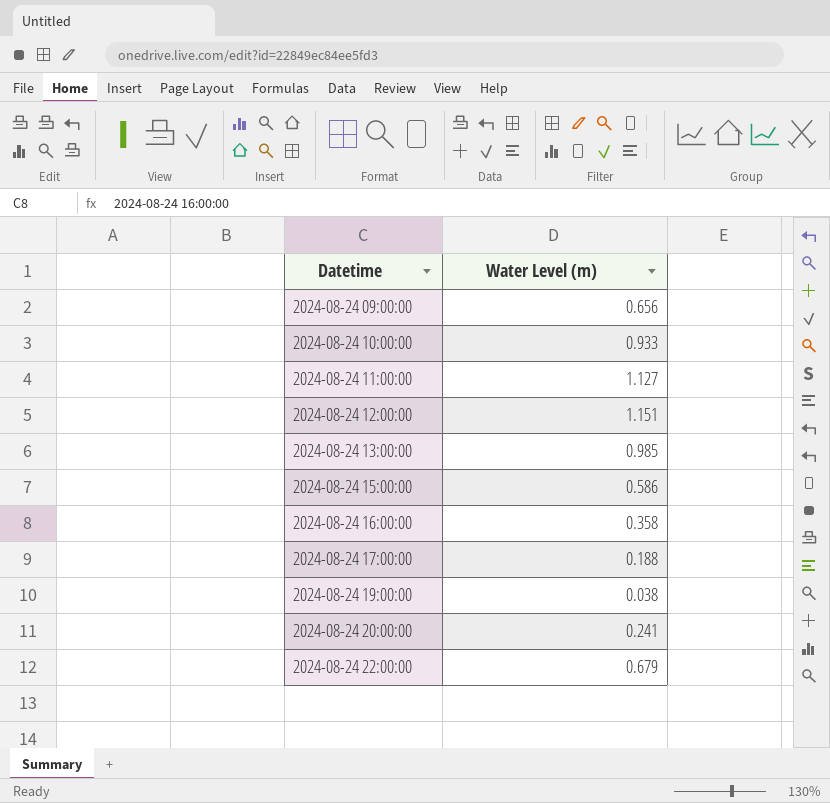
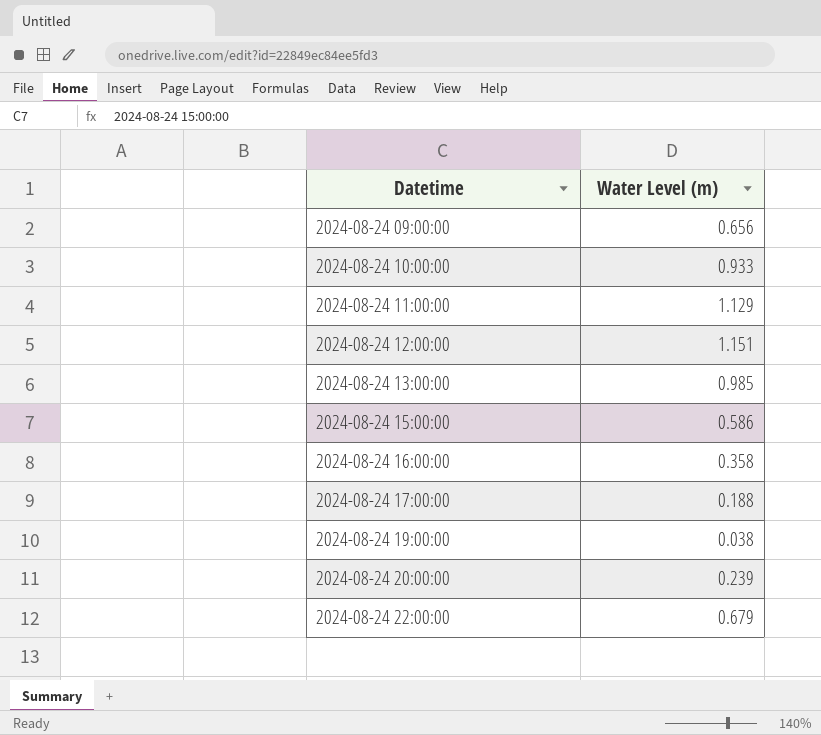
2024-08-24 11:00:00 | Water Level (m): 1.127 -> 1.129
2024-08-24 20:00:00 | Water Level (m): 0.241 -> 0.239

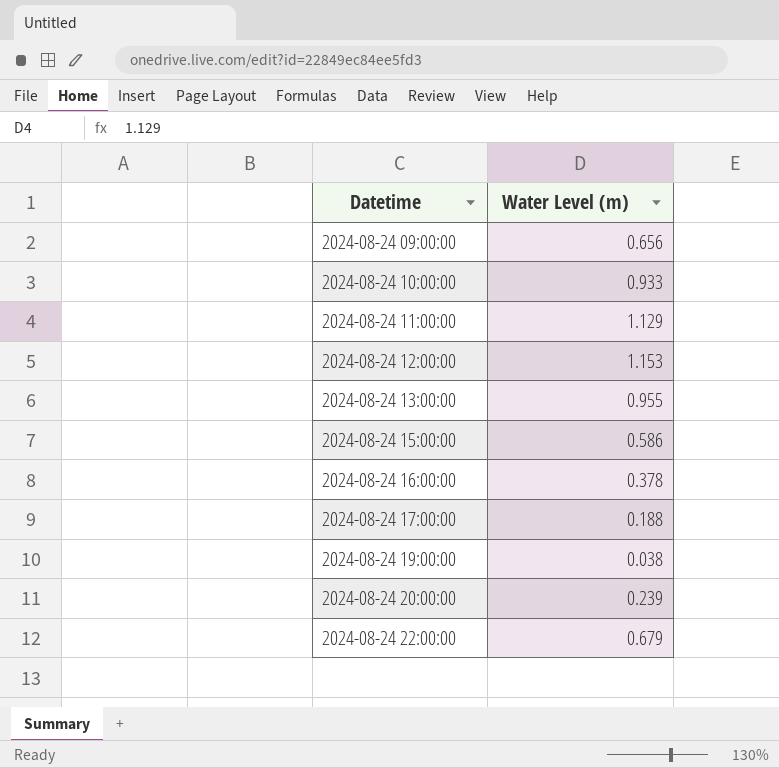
2024-08-24 12:00:00 | Water Level (m): 1.151 -> 1.153
2024-08-24 13:00:00 | Water Level (m): 0.985 -> 0.955
2024-08-24 16:00:00 | Water Level (m): 0.358 -> 0.378

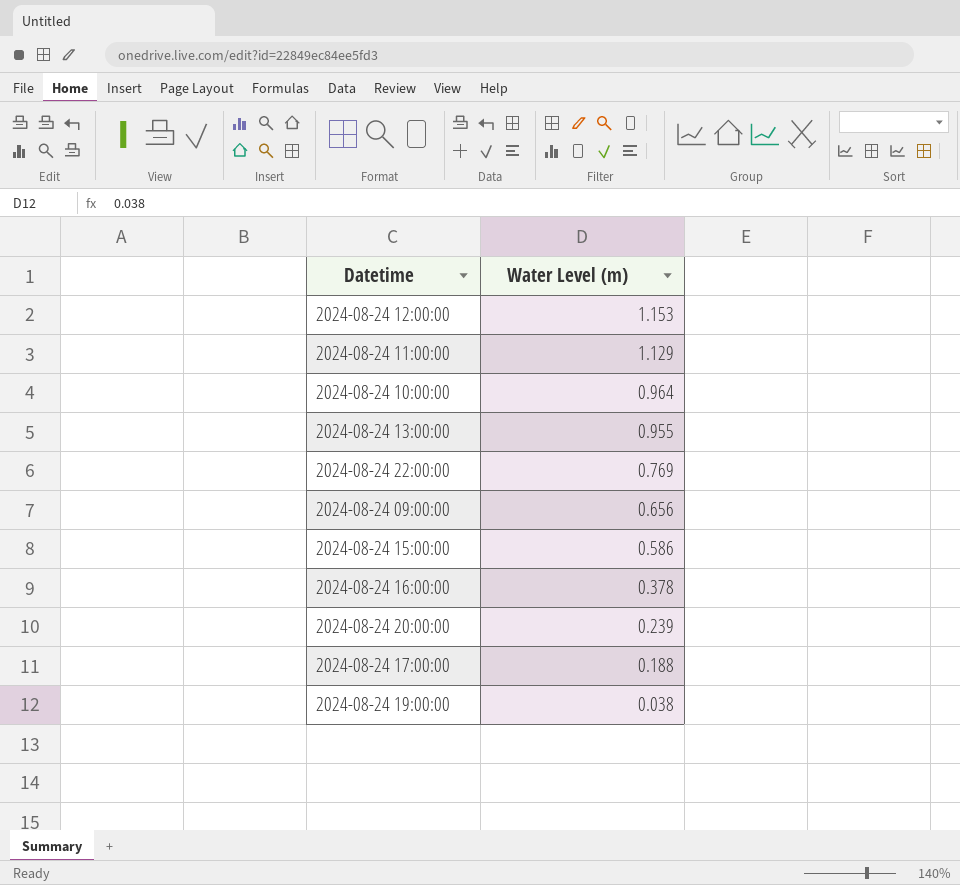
row order: Datetime ascending -> Water Level (m) descending
2024-08-24 10:00:00 | Water Level (m): 0.933 -> 0.964
2024-08-24 22:00:00 | Water Level (m): 0.679 -> 0.769

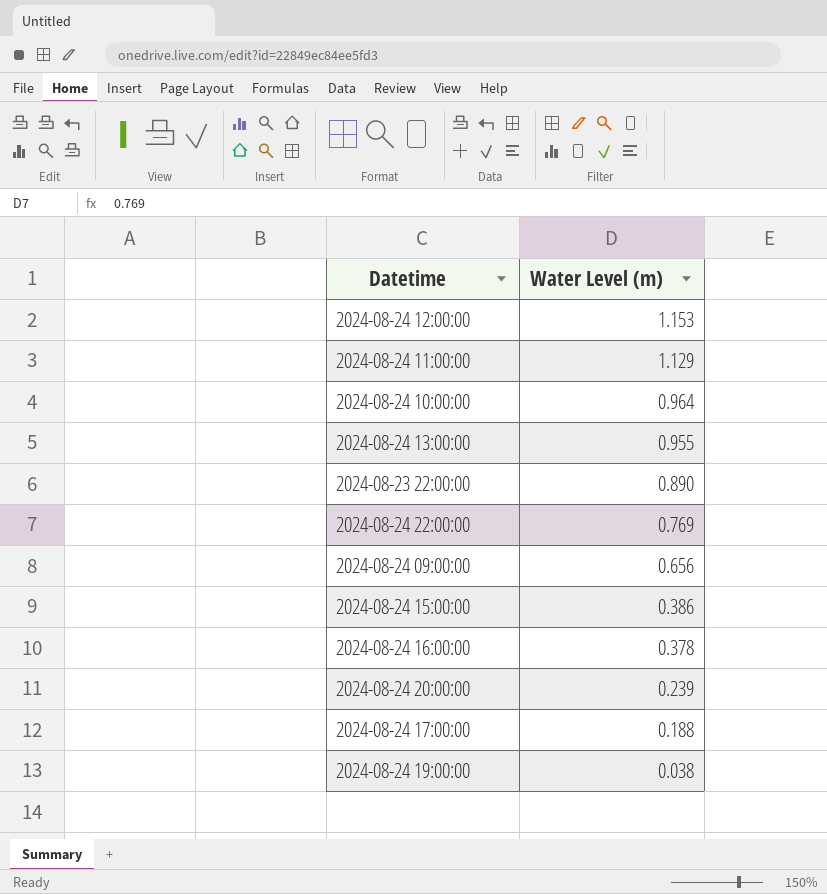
row 2024-08-23 22:00:00: none -> 0.890
2024-08-24 15:00:00 | Water Level (m): 0.586 -> 0.386

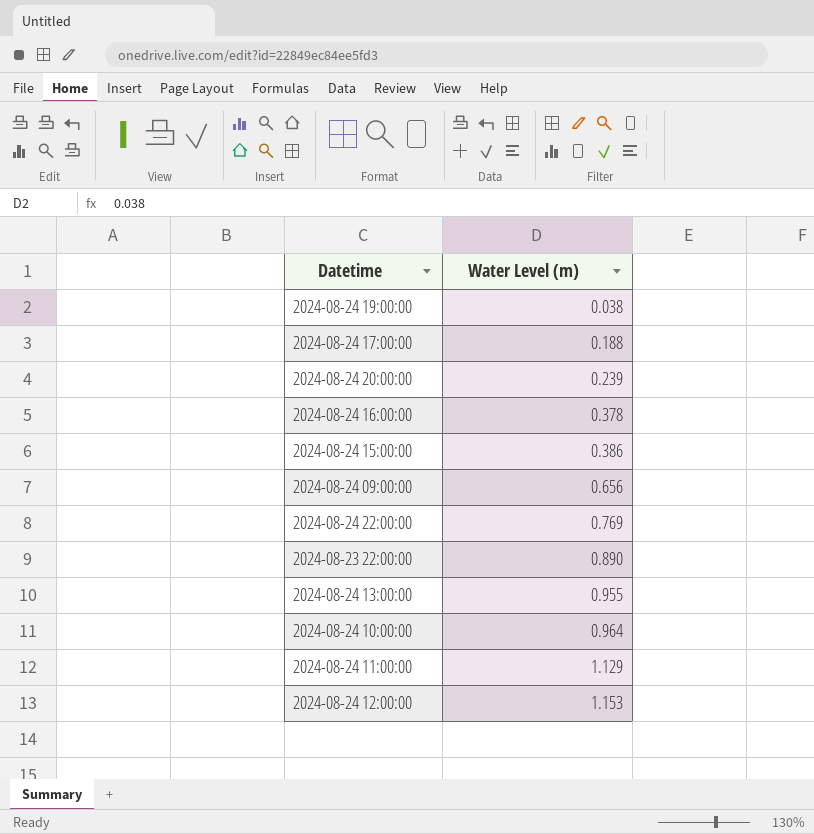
row order: Water Level (m) descending -> Water Level (m) ascending

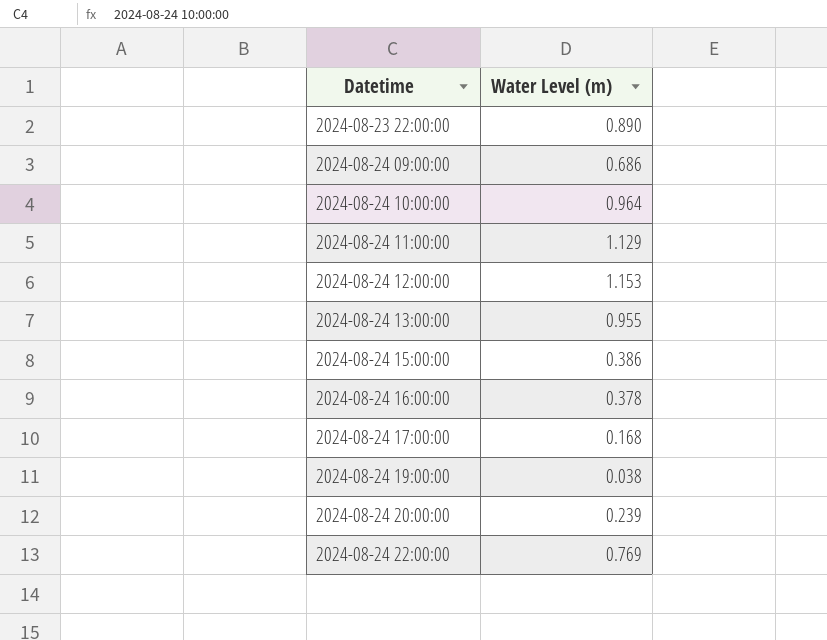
row order: Water Level (m) ascending -> Datetime ascending
2024-08-24 09:00:00 | Water Level (m): 0.656 -> 0.686
2024-08-24 17:00:00 | Water Level (m): 0.188 -> 0.168

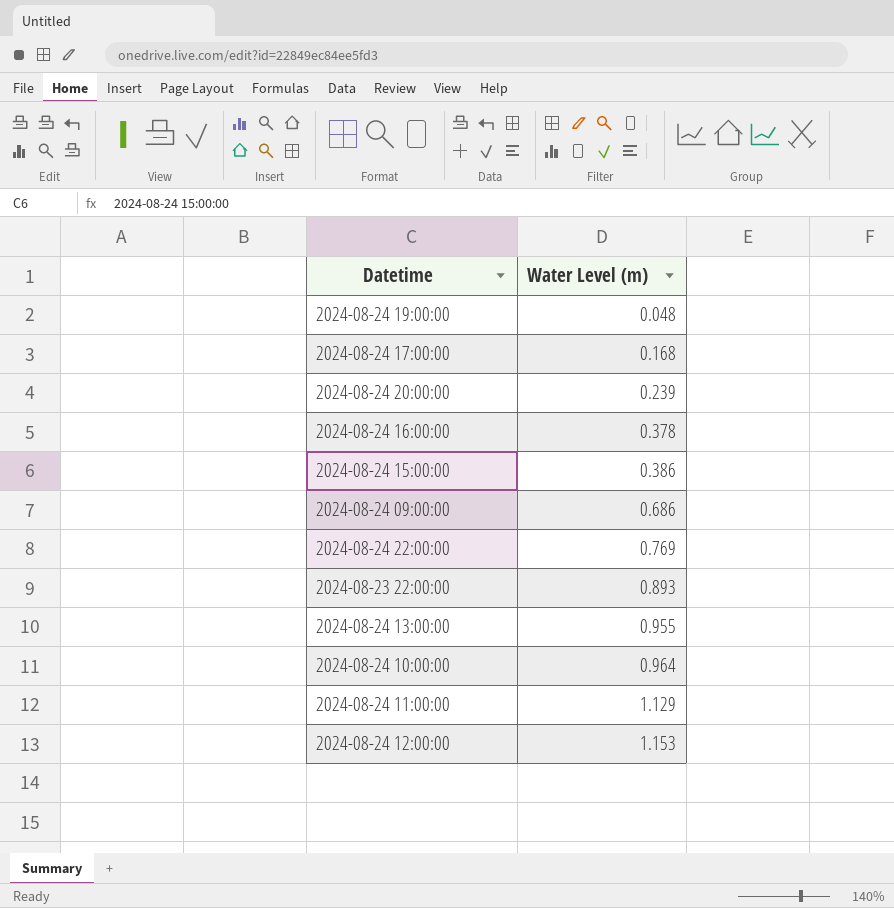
row order: Datetime ascending -> Water Level (m) ascending
2024-08-24 19:00:00 | Water Level (m): 0.038 -> 0.048
2024-08-23 22:00:00 | Water Level (m): 0.890 -> 0.893

